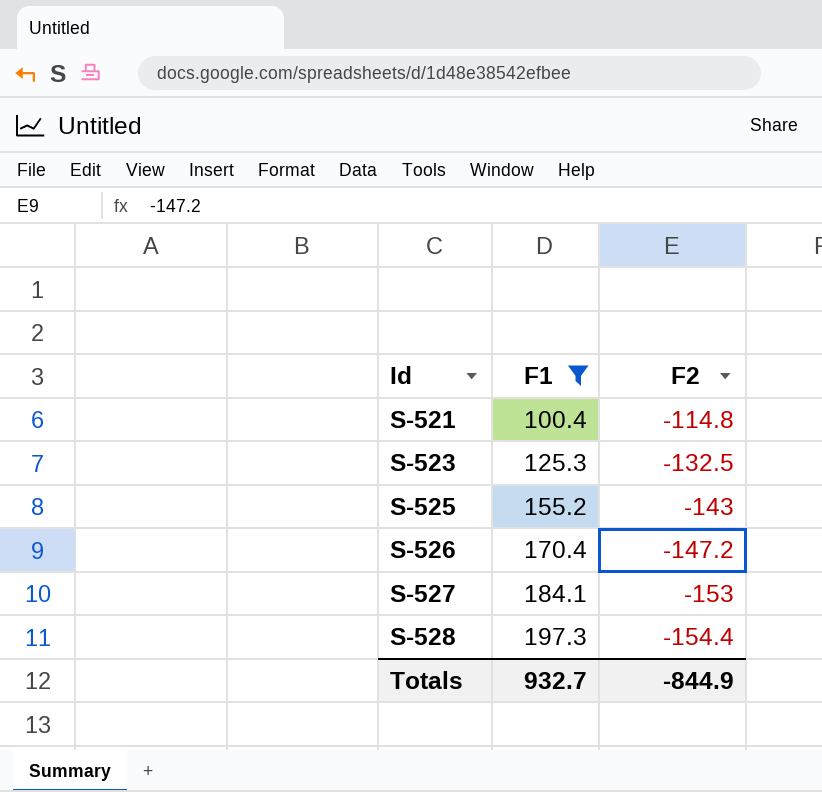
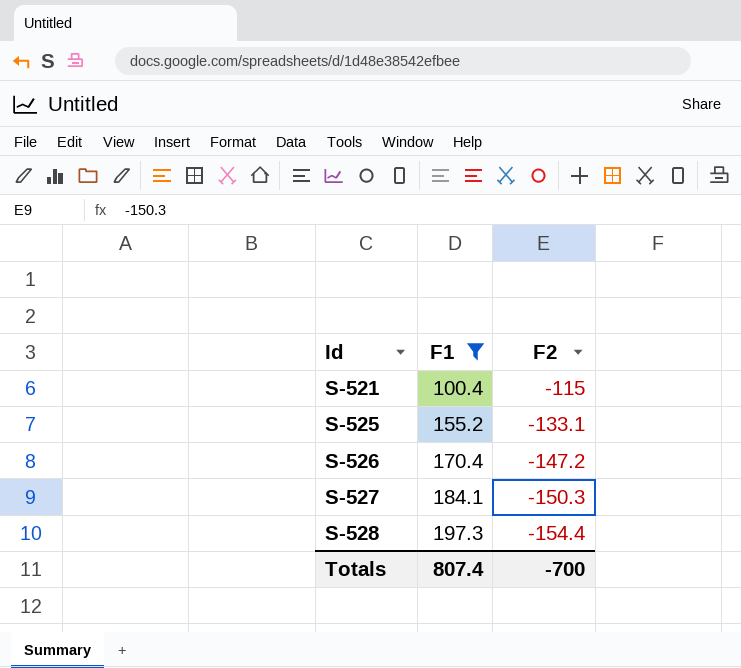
row S-523: 125.3 | -132.5 -> none
S-521 | F2: -114.8 -> -115
S-525 | F2: -143 -> -133.1
S-527 | F2: -153 -> -150.3
Totals | F1: 932.7 -> 807.4
Totals | F2: -844.9 -> -700

